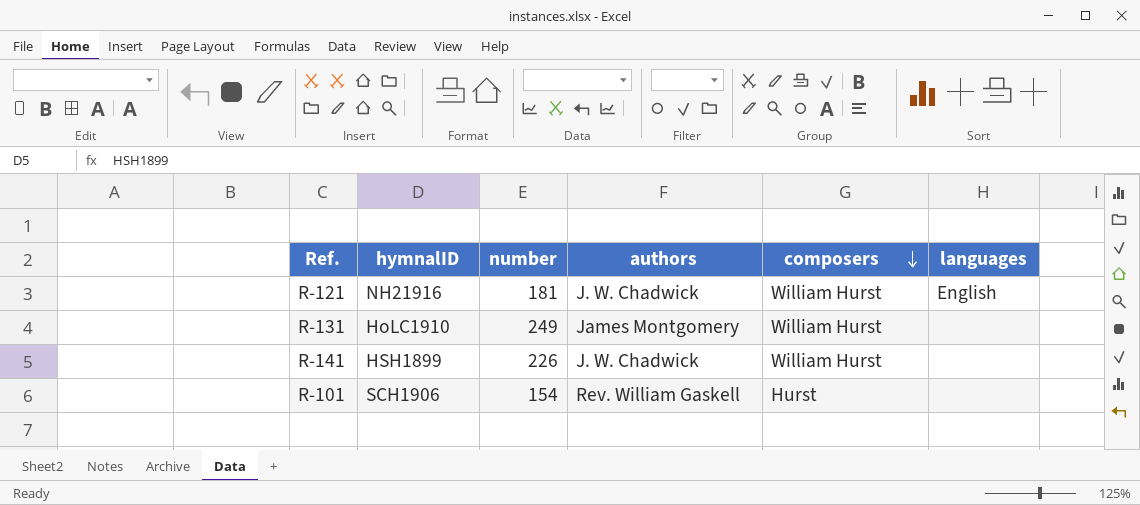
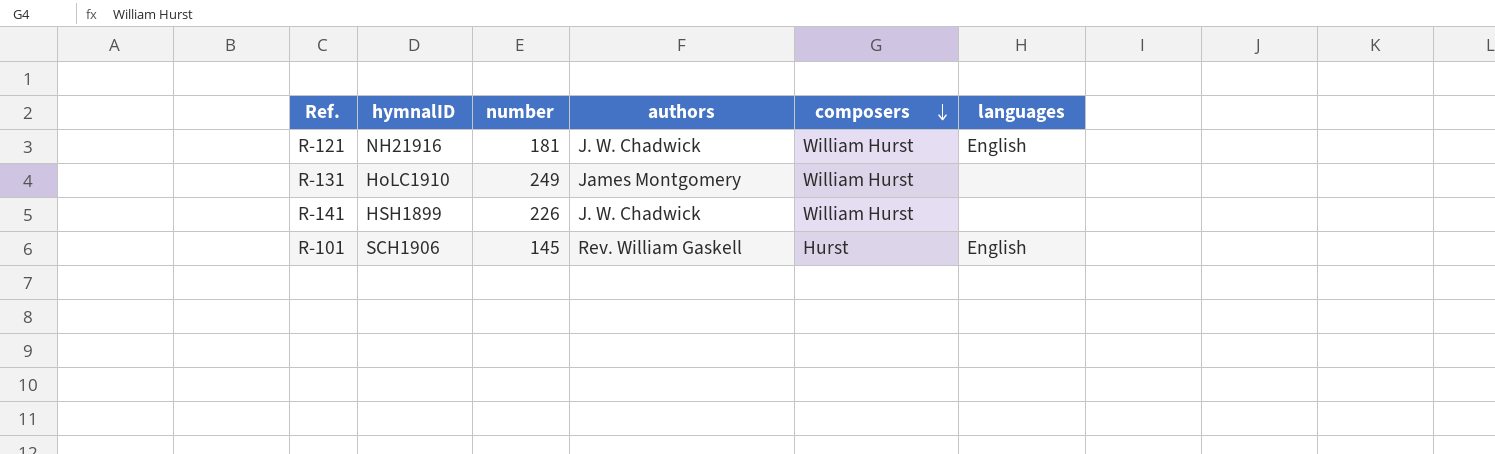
R-101 | number: 154 -> 145
R-101 | languages: none -> English

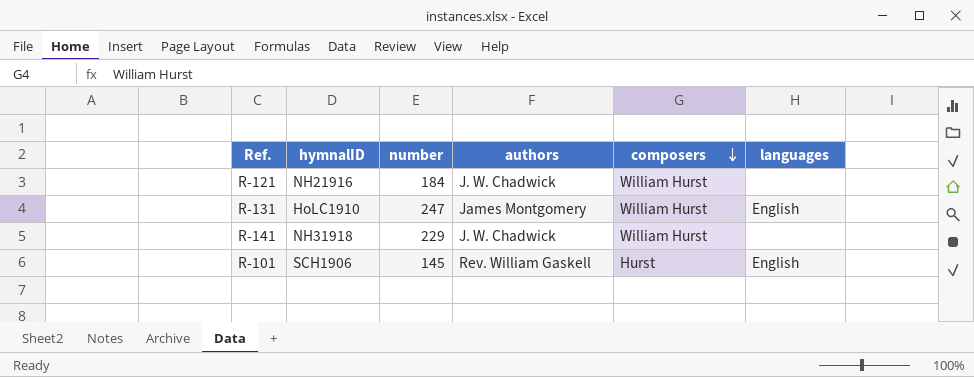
R-121 | number: 181 -> 184
R-121 | languages: English -> none
R-131 | number: 249 -> 247
R-131 | languages: none -> English
R-141 | hymnalID: HSH1899 -> NH31918
R-141 | number: 226 -> 229

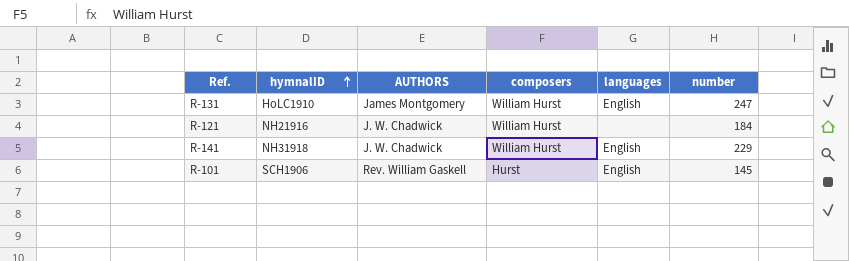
row order: composers descending -> hymnalID ascending
column name: authors -> AUTHORS
column number | position: 3 -> 6
R-141 | languages: none -> English

